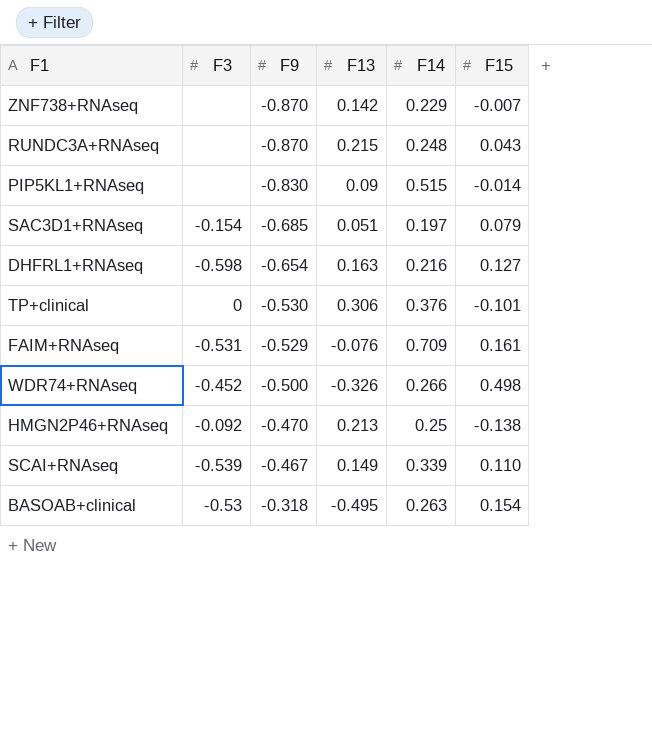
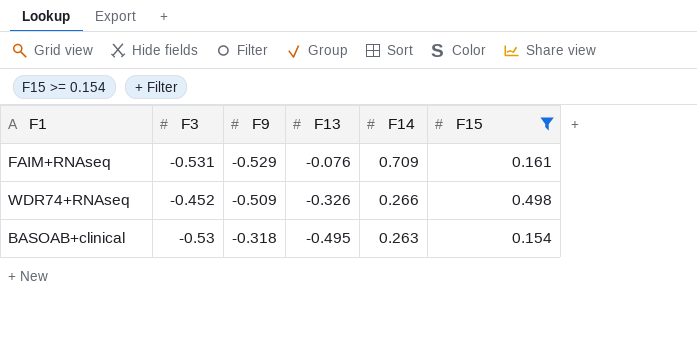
filter: none -> F15 >= 0.154
WDR74+RNAseq | F9: -0.500 -> -0.509

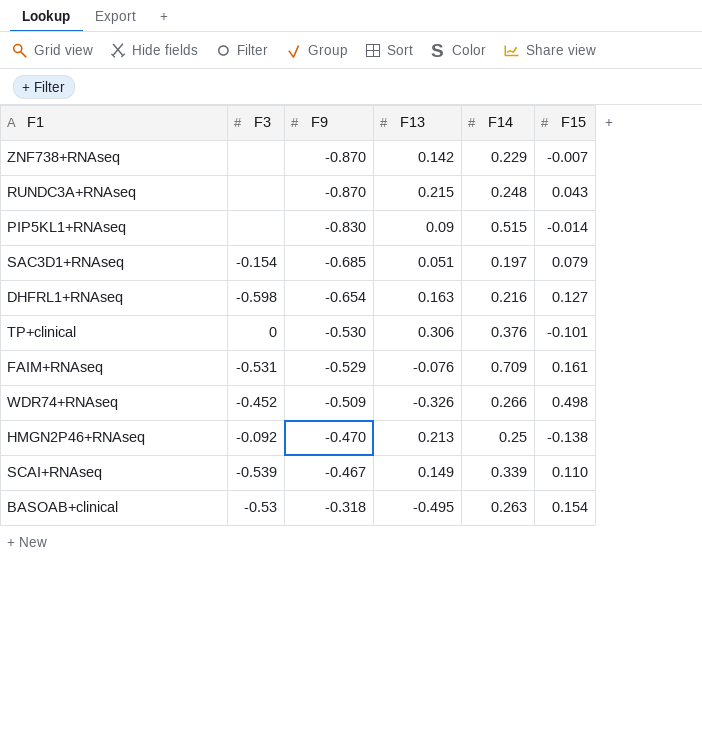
filter: F15 >= 0.154 -> none

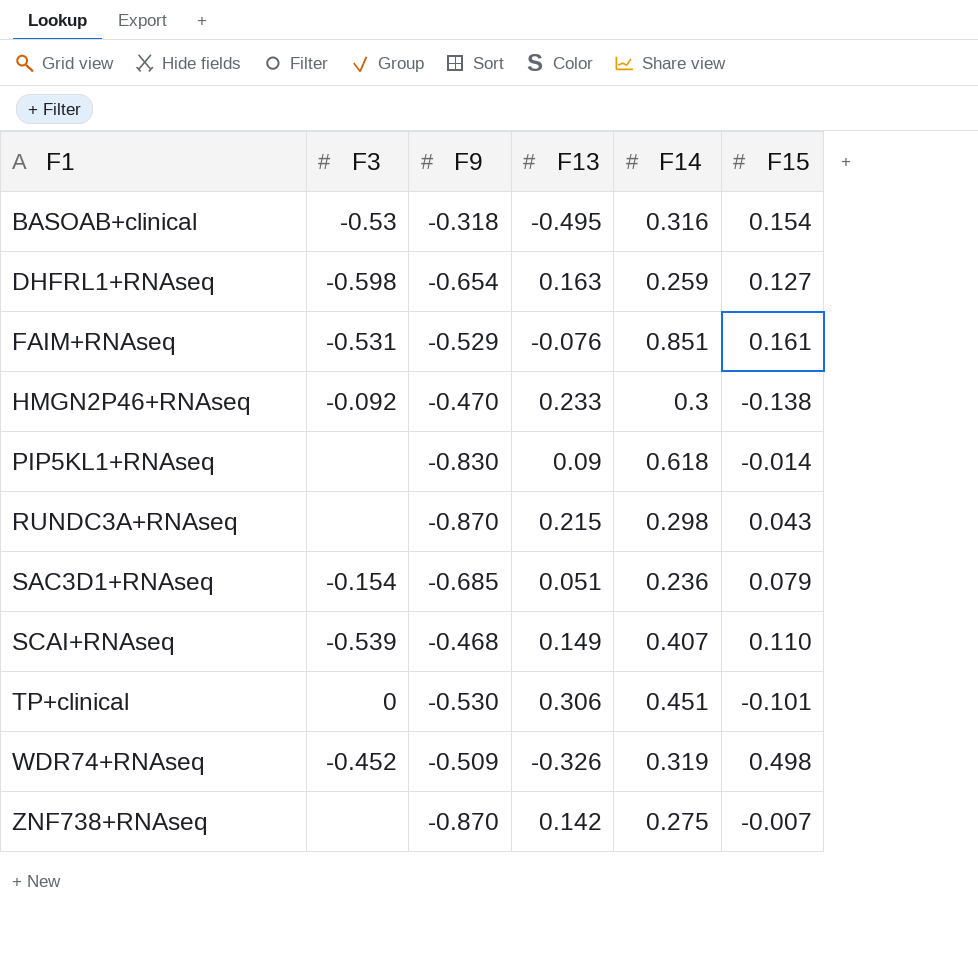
row order: F9 ascending -> F1 ascending
BASOAB+clinical | F14: 0.263 -> 0.316
DHFRL1+RNAseq | F14: 0.216 -> 0.259
FAIM+RNAseq | F14: 0.709 -> 0.851
HMGN2P46+RNAseq | F13: 0.213 -> 0.233
HMGN2P46+RNAseq | F14: 0.25 -> 0.3
PIP5KL1+RNAseq | F14: 0.515 -> 0.618
RUNDC3A+RNAseq | F14: 0.248 -> 0.298
SAC3D1+RNAseq | F14: 0.197 -> 0.236
SCAI+RNAseq | F9: -0.467 -> -0.468
SCAI+RNAseq | F14: 0.339 -> 0.407
TP+clinical | F14: 0.376 -> 0.451
WDR74+RNAseq | F14: 0.266 -> 0.319
ZNF738+RNAseq | F14: 0.229 -> 0.275

